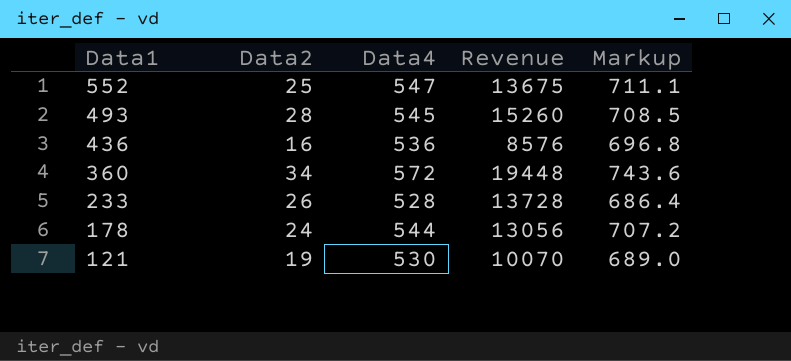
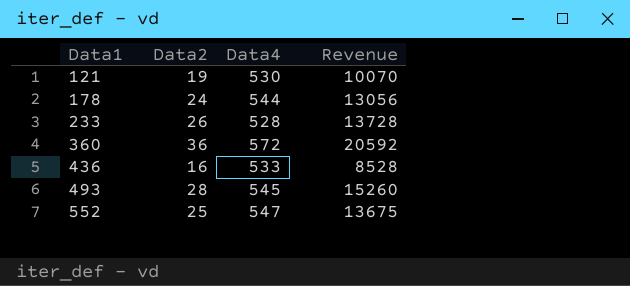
row order: Data1 descending -> Data1 ascending
column Markup | formula: [Data4] * 1.3 -> none
360 | Data2: 34 -> 36
360 | Revenue: 19448 -> 20592
436 | Data4: 536 -> 533
436 | Revenue: 8576 -> 8528

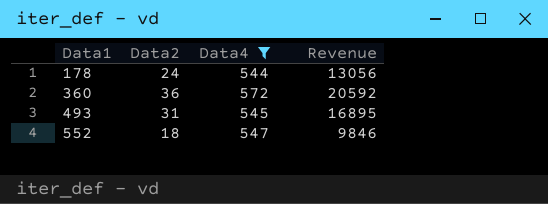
filter: none -> Data4 >= 544
493 | Data2: 28 -> 31
493 | Revenue: 15260 -> 16895
552 | Data2: 25 -> 18
552 | Revenue: 13675 -> 9846

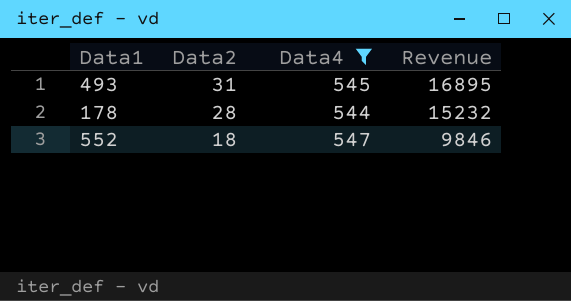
row order: Data1 ascending -> Data2 descending
row 360: 36 | 572 | 20592 -> none
178 | Data2: 24 -> 28
178 | Revenue: 13056 -> 15232

